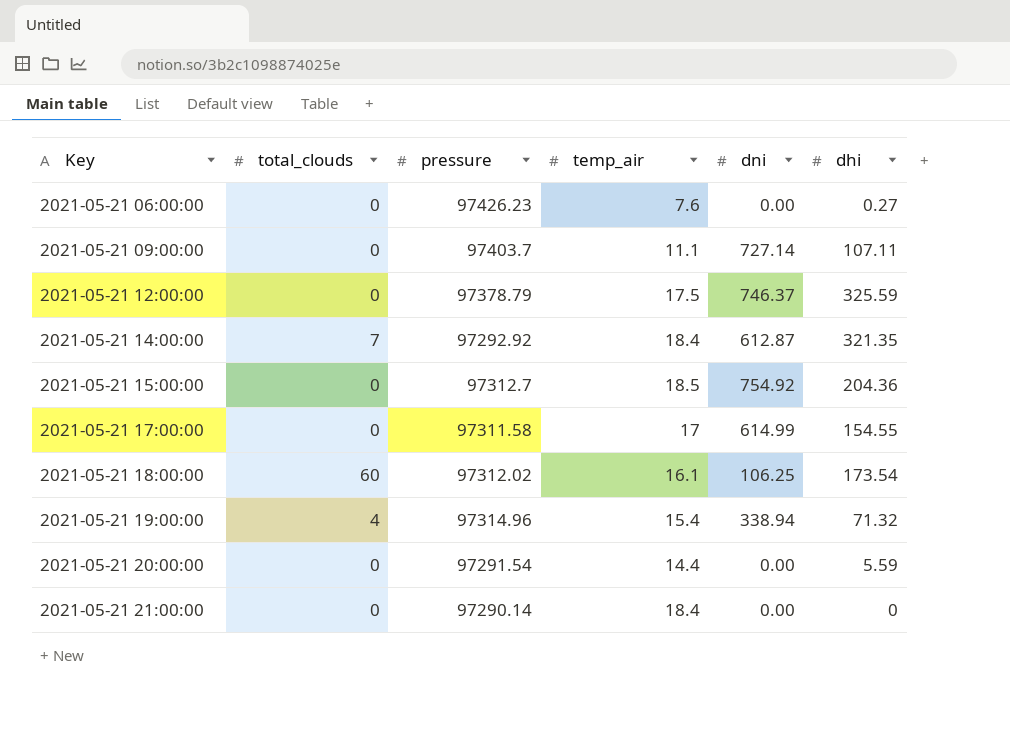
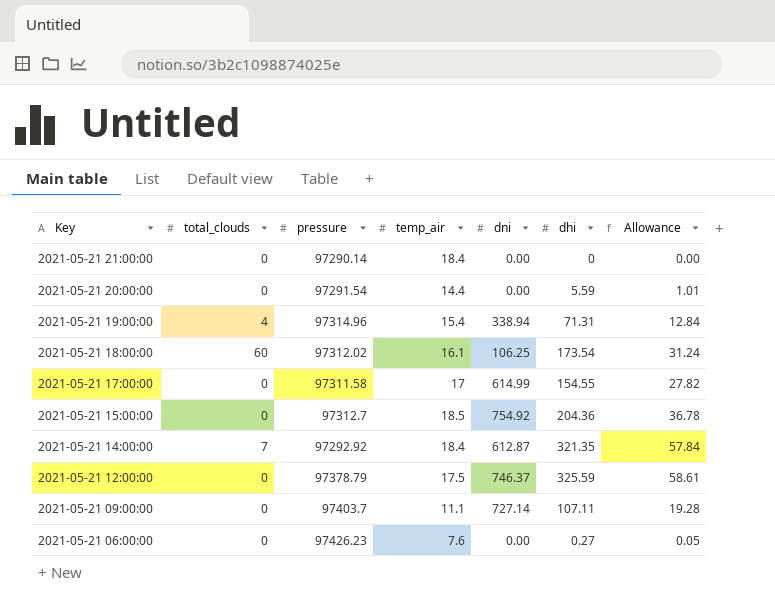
row order: Key ascending -> Key descending
column Allowance | formula: none -> [dhi] * 0.18
2021-05-21 19:00:00 | dhi: 71.32 -> 71.31

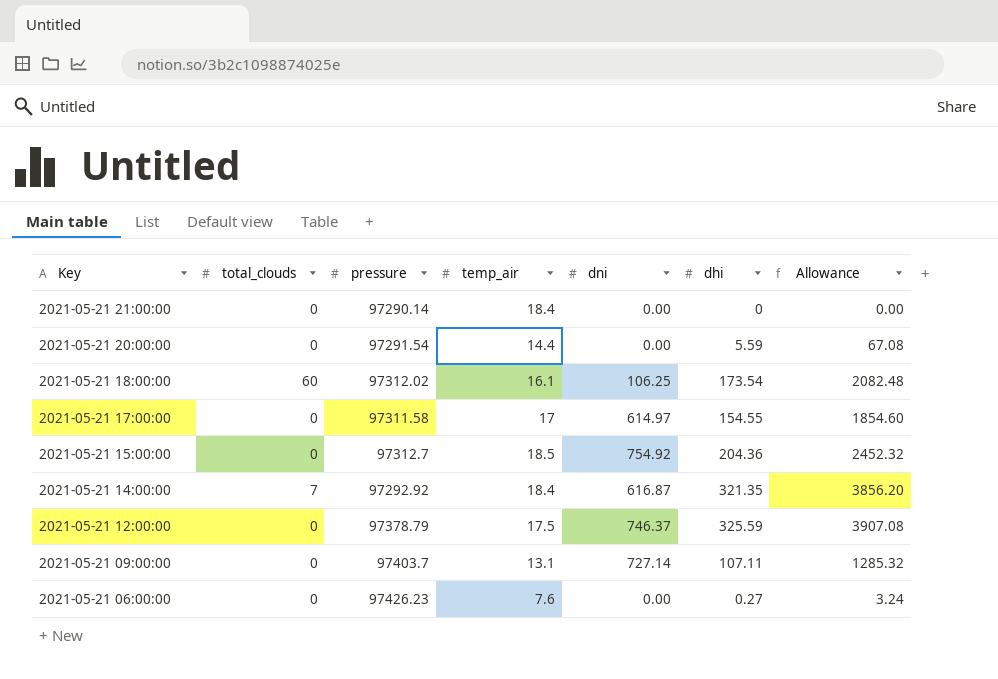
column Allowance | formula: [dhi] * 0.18 -> [dhi] * 12
row 2021-05-21 19:00:00: 4 | 97314.96 | 15.4 | 338.94 | 71.31 | 12.84 -> none
2021-05-21 17:00:00 | dni: 614.99 -> 614.97
2021-05-21 14:00:00 | dni: 612.87 -> 616.87
2021-05-21 09:00:00 | temp_air: 11.1 -> 13.1

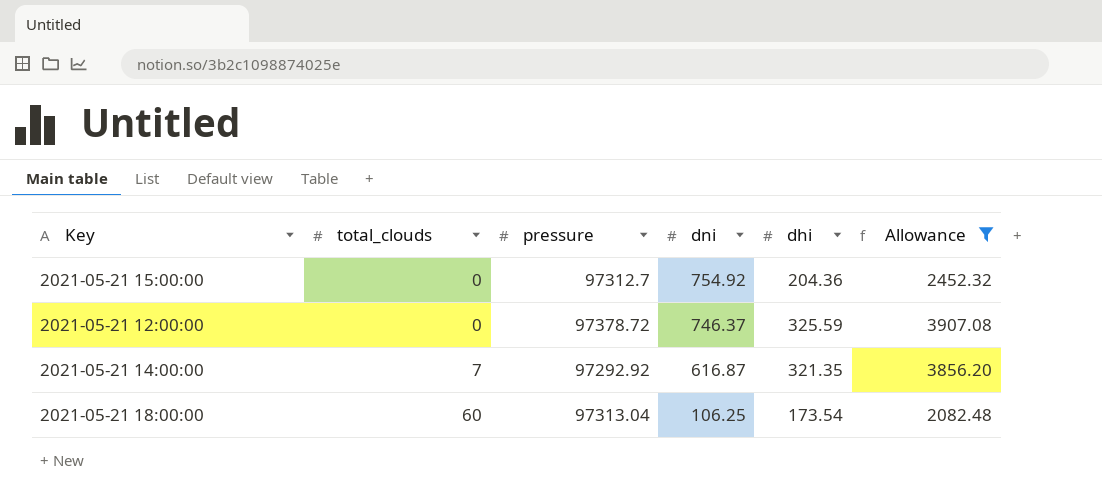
filter: none -> Allowance >= 2082.48
row order: Key descending -> total_clouds ascending
column temp_air | position: 4 -> none
2021-05-21 12:00:00 | pressure: 97378.79 -> 97378.72
2021-05-21 18:00:00 | pressure: 97312.02 -> 97313.04

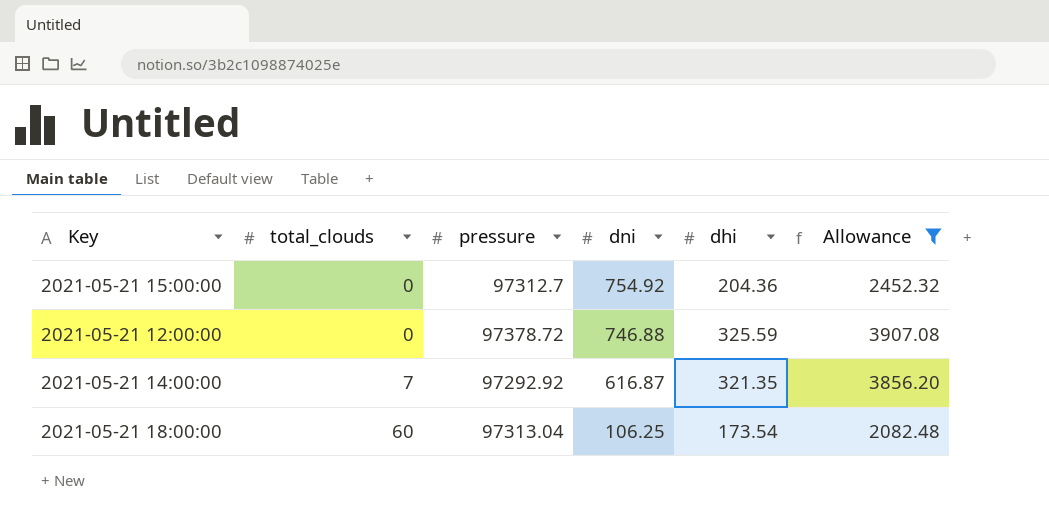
2021-05-21 12:00:00 | dni: 746.37 -> 746.88

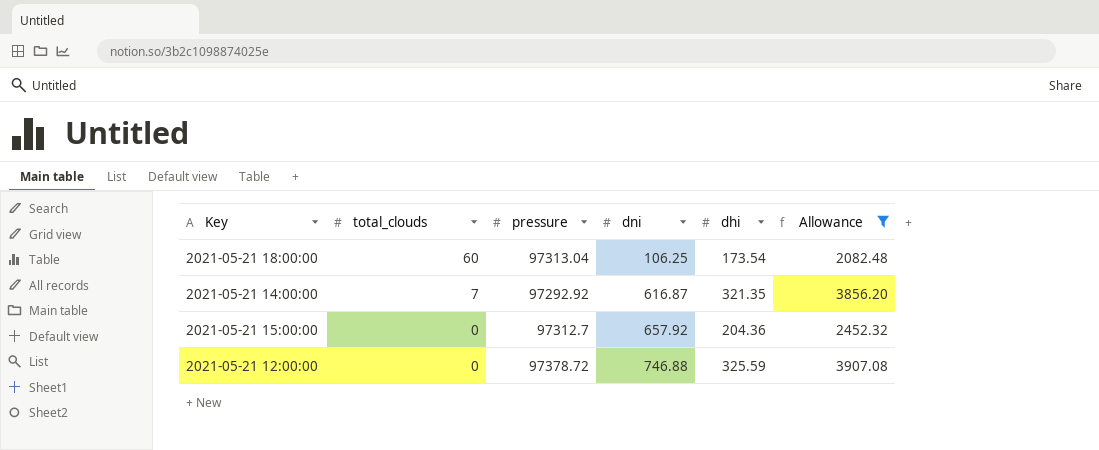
row order: total_clouds ascending -> total_clouds descending
2021-05-21 15:00:00 | dni: 754.92 -> 657.92

